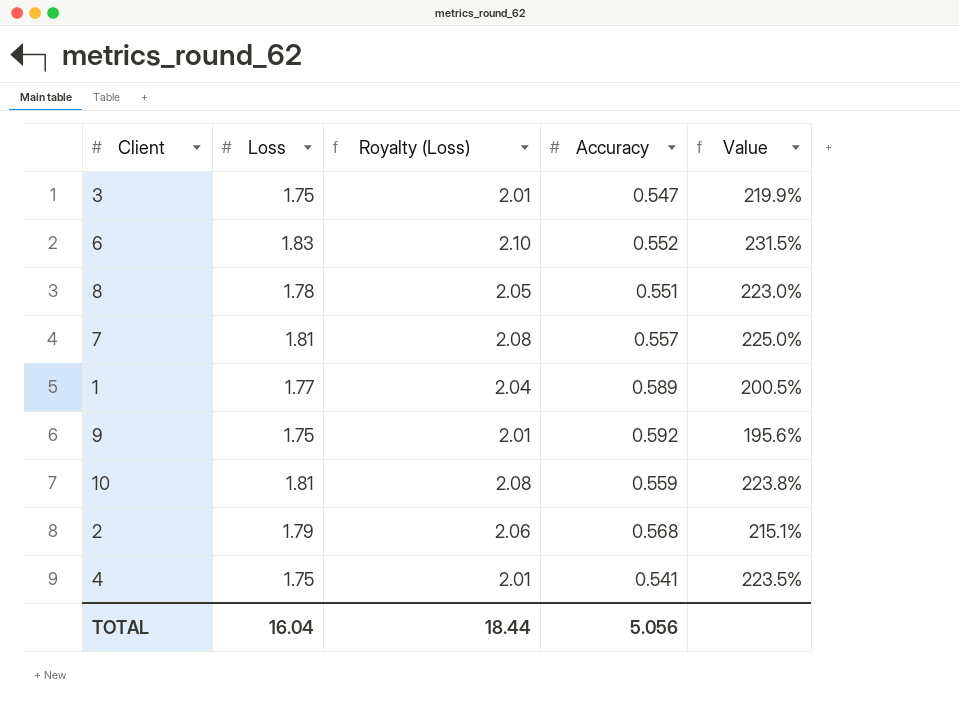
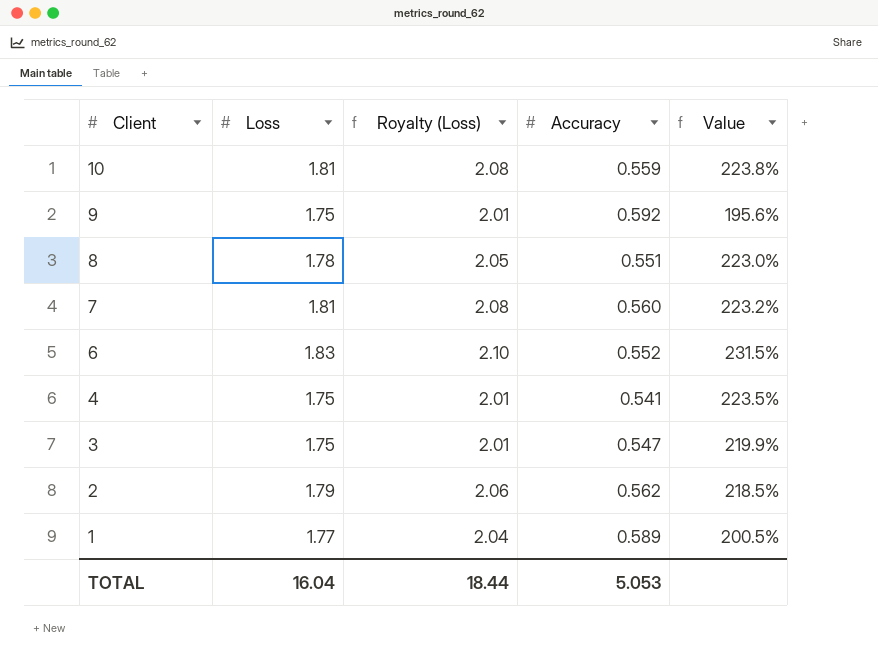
row order: none -> Client descending
7 | Accuracy: 0.557 -> 0.560
7 | Value: 225.0% -> 223.2%
2 | Accuracy: 0.568 -> 0.562
2 | Value: 215.1% -> 218.5%
TOTAL | Accuracy: 5.056 -> 5.053

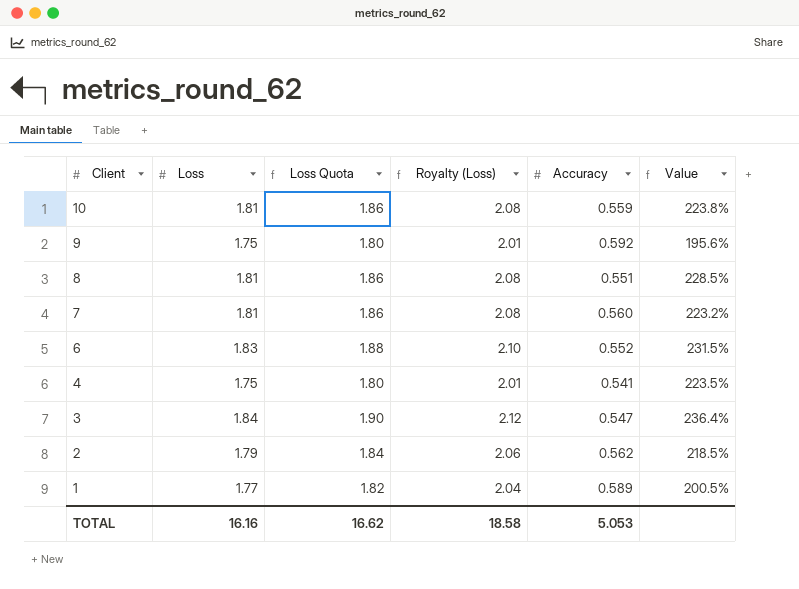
column Loss Quota | formula: none -> [Loss] * 1.03
8 | Loss: 1.78 -> 1.81
8 | Royalty (Loss): 2.05 -> 2.08
8 | Value: 223.0% -> 228.5%
3 | Loss: 1.75 -> 1.84
3 | Royalty (Loss): 2.01 -> 2.12
3 | Value: 219.9% -> 236.4%
TOTAL | Loss: 16.04 -> 16.16
TOTAL | Royalty (Loss): 18.44 -> 18.58

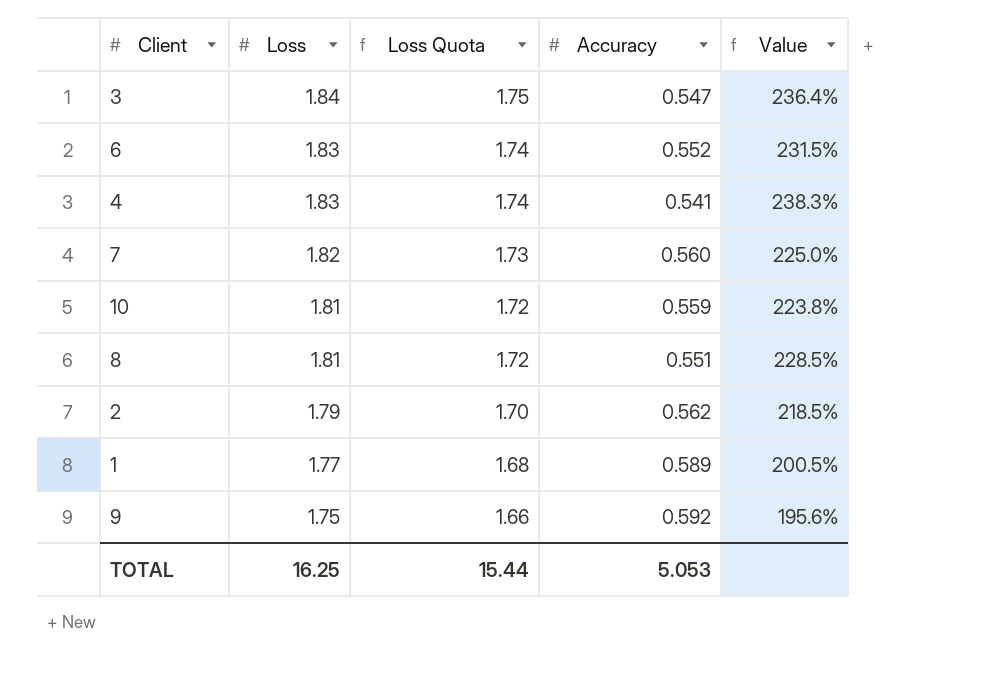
row order: Client descending -> Loss descending
column Royalty (Loss) | formula: [Loss] * 1.15 -> none
column Loss Quota | formula: [Loss] * 1.03 -> [Loss] * 0.95
4 | Loss: 1.75 -> 1.83
4 | Value: 223.5% -> 238.3%
7 | Loss: 1.81 -> 1.82
7 | Value: 223.2% -> 225.0%
TOTAL | Loss: 16.16 -> 16.25
TOTAL | Loss Quota: 16.62 -> 15.44

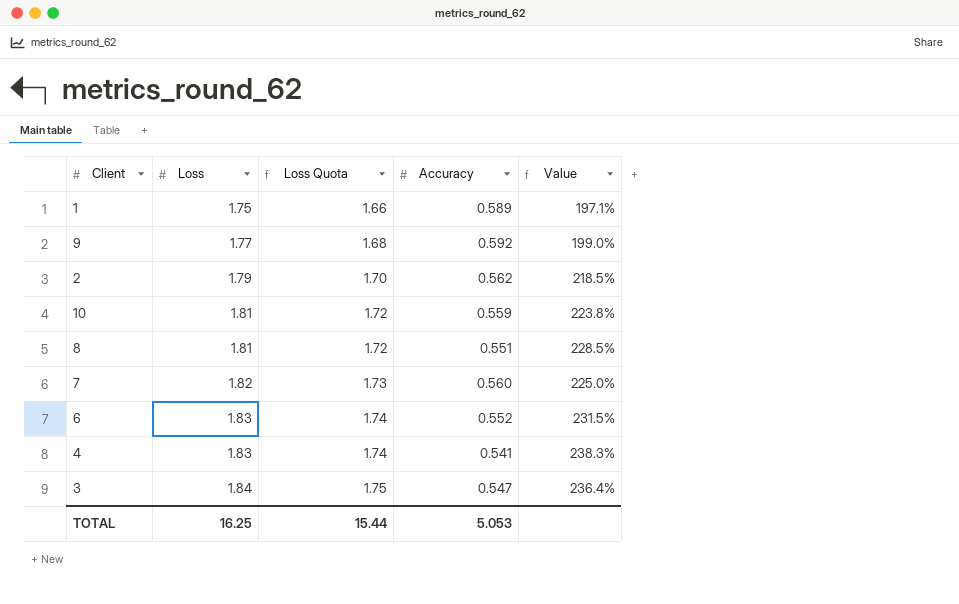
row order: Loss descending -> Loss ascending
1 | Loss: 1.77 -> 1.75
1 | Loss Quota: 1.68 -> 1.66
1 | Value: 200.5% -> 197.1%
9 | Loss: 1.75 -> 1.77
9 | Loss Quota: 1.66 -> 1.68
9 | Value: 195.6% -> 199.0%

